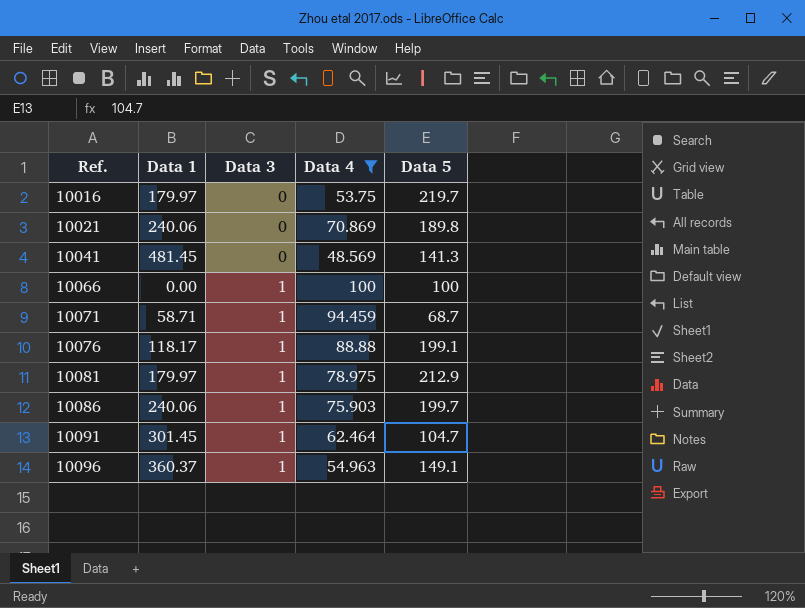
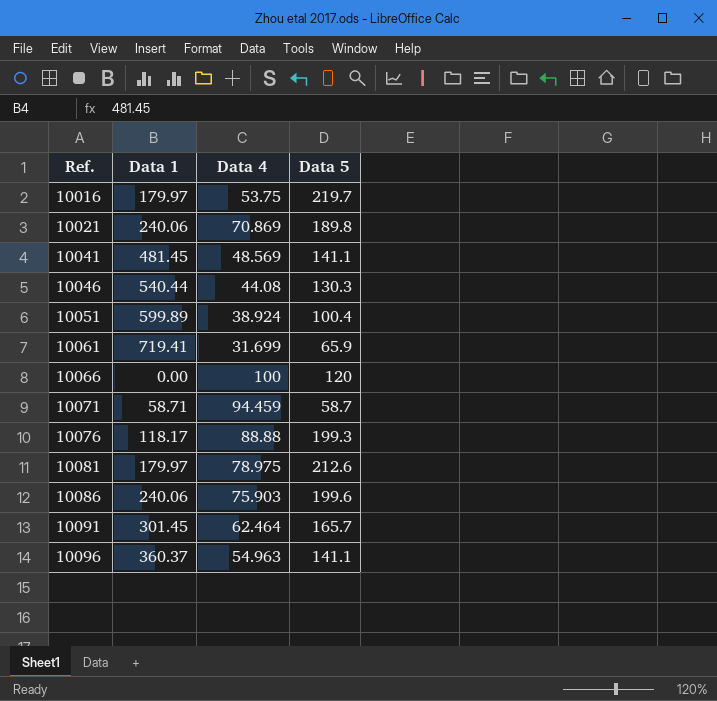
filter: Data 4 >= 48.569 -> none
column Data 3 | position: 3 -> none
10041 | Data 5: 141.3 -> 141.1
10066 | Data 5: 100 -> 120
10071 | Data 5: 68.7 -> 58.7
10076 | Data 5: 199.1 -> 199.3
10081 | Data 5: 212.9 -> 212.6
10086 | Data 5: 199.7 -> 199.6
10091 | Data 5: 104.7 -> 165.7
10096 | Data 5: 149.1 -> 141.1

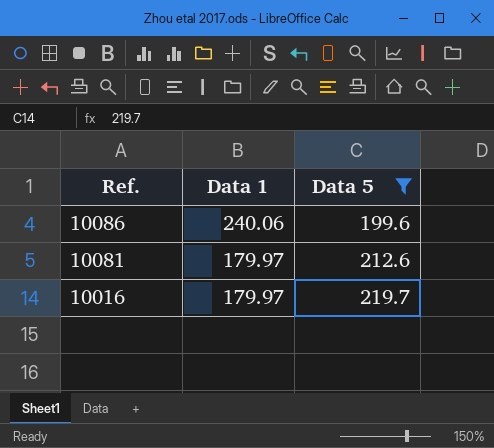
filter: none -> Data 5 >= 199.6
row order: Ref. ascending -> Ref. descending
column Data 4 | position: 3 -> none

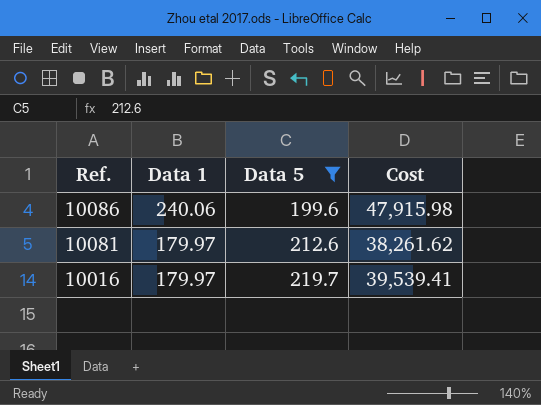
column Cost | formula: none -> [Data 1] * [Data 5]

